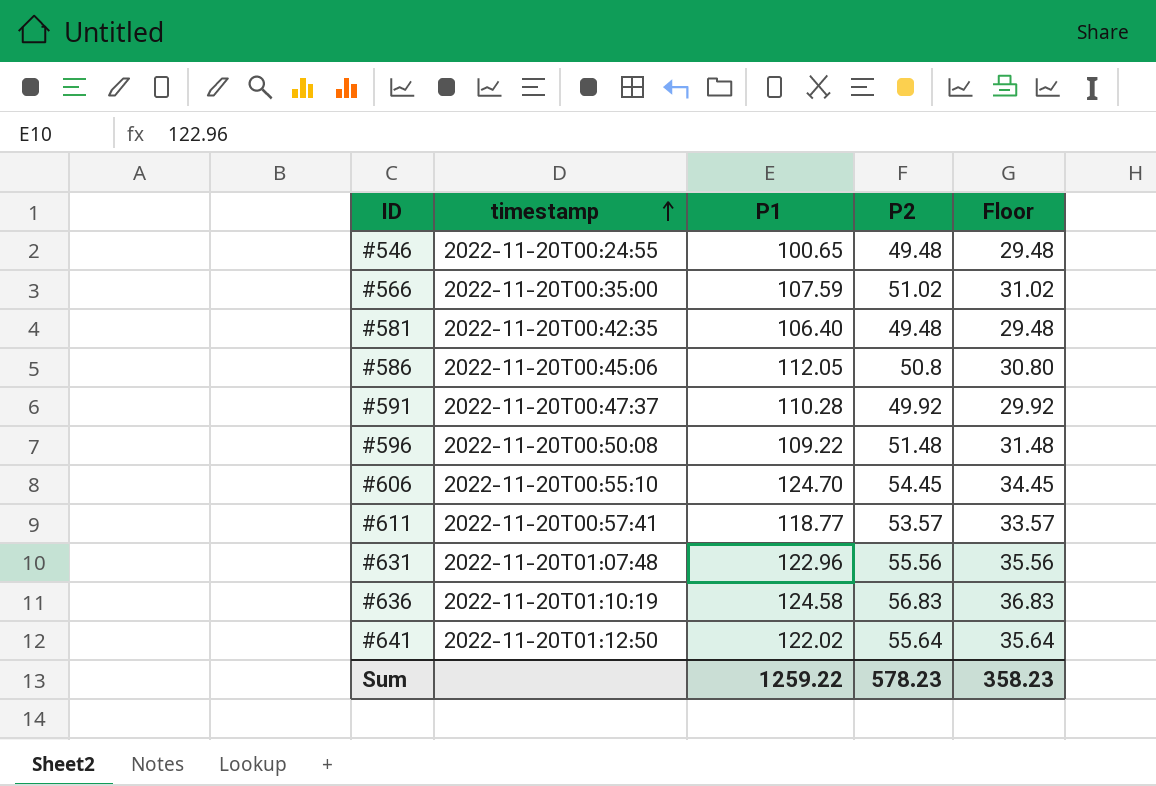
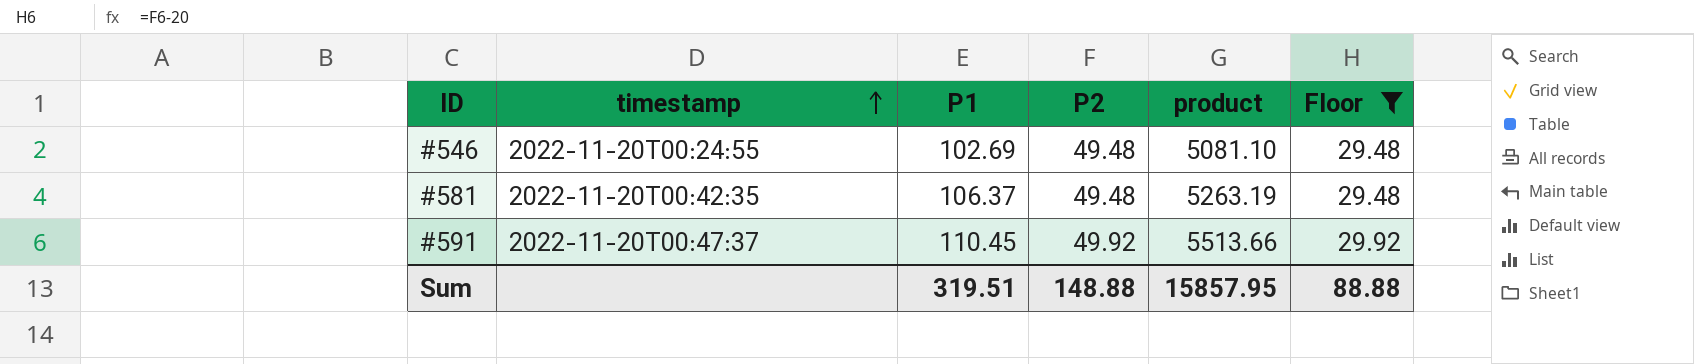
filter: none -> Floor <= 29.92
column product | formula: none -> [P1] * [P2]
#546 | P1: 100.65 -> 102.69
#581 | P1: 106.40 -> 106.37
#591 | P1: 110.28 -> 110.45
Sum | P1: 1259.22 -> 319.51
Sum | P2: 578.23 -> 148.88
Sum | Floor: 358.23 -> 88.88

